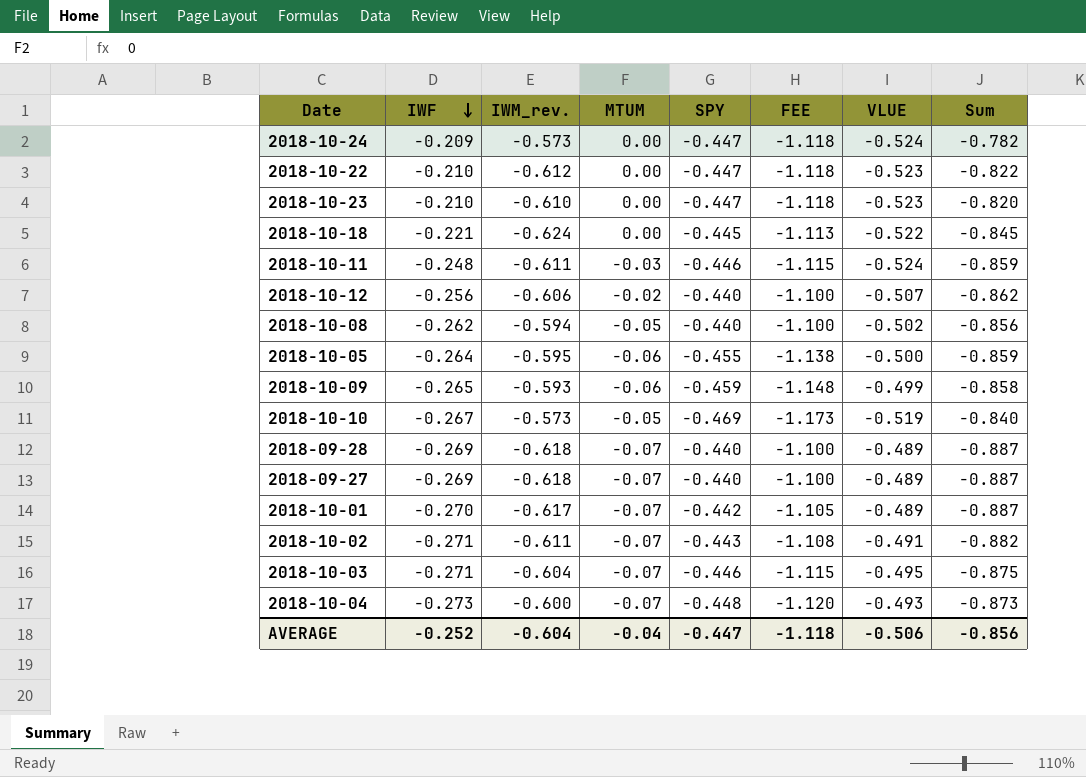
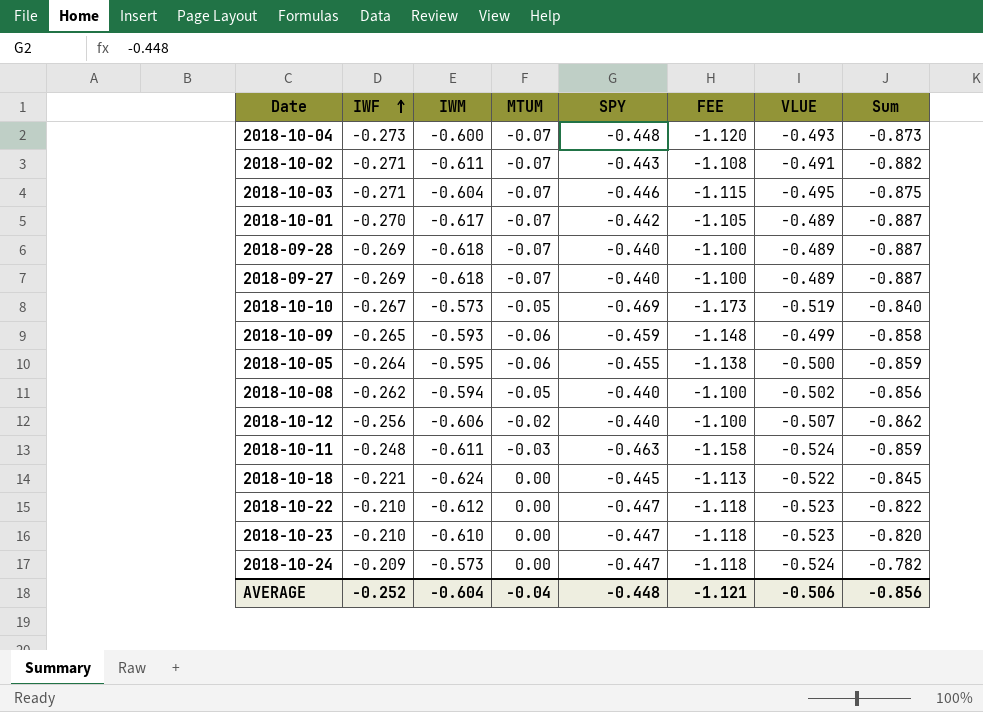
row order: IWF descending -> IWF ascending
column name: IWM_rev. -> IWM
2018-10-11 | SPY: -0.446 -> -0.463
2018-10-11 | FEE: -1.115 -> -1.158
AVERAGE | SPY: -0.447 -> -0.448
AVERAGE | FEE: -1.118 -> -1.121

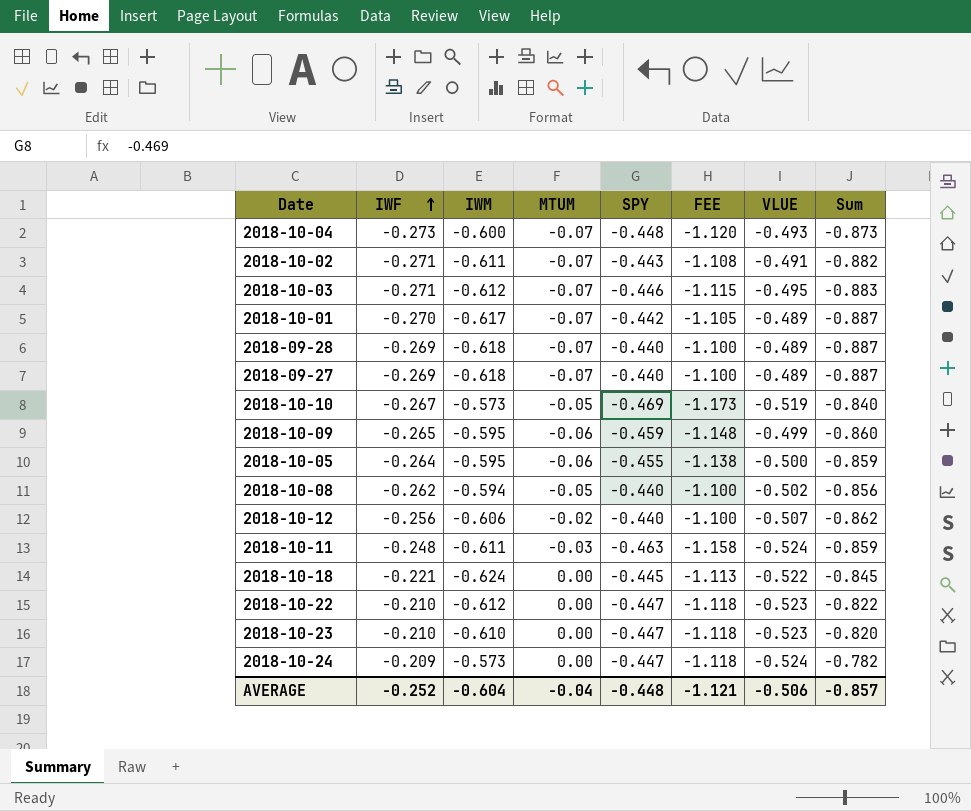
2018-10-03 | IWM: -0.604 -> -0.612
2018-10-03 | Sum: -0.875 -> -0.883
2018-10-09 | IWM: -0.593 -> -0.595
2018-10-09 | Sum: -0.858 -> -0.860
AVERAGE | Sum: -0.856 -> -0.857

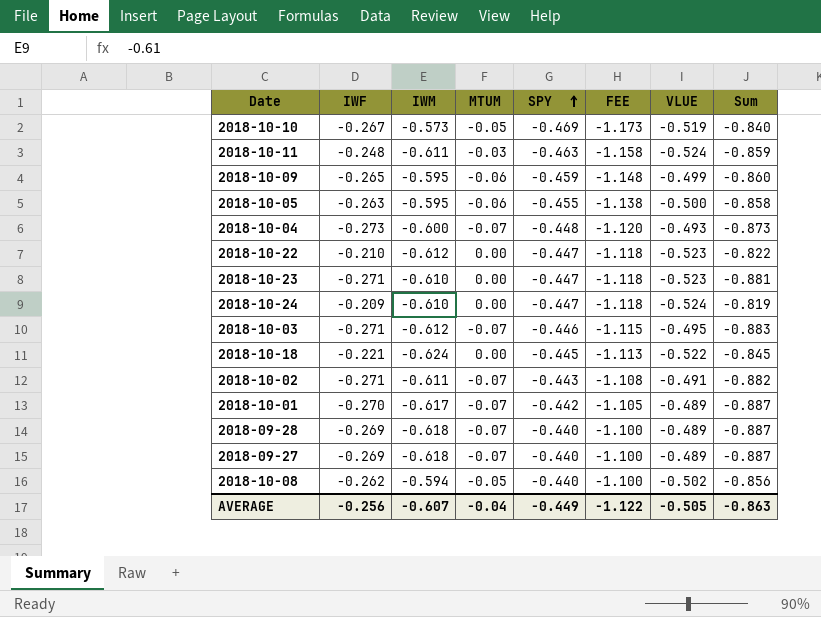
row order: IWF ascending -> SPY ascending
row 2018-10-12: -0.256 | -0.606 | -0.02 | -0.440 | -1.100 | -0.507 | -0.862 -> none
2018-10-05 | IWF: -0.264 -> -0.263
2018-10-05 | Sum: -0.859 -> -0.858
2018-10-23 | IWF: -0.210 -> -0.271
2018-10-23 | Sum: -0.820 -> -0.881
2018-10-24 | IWM: -0.573 -> -0.610
2018-10-24 | Sum: -0.782 -> -0.819
AVERAGE | IWF: -0.252 -> -0.256
AVERAGE | IWM: -0.604 -> -0.607
AVERAGE | SPY: -0.448 -> -0.449
AVERAGE | FEE: -1.121 -> -1.122
AVERAGE | VLUE: -0.506 -> -0.505
AVERAGE | Sum: -0.857 -> -0.863

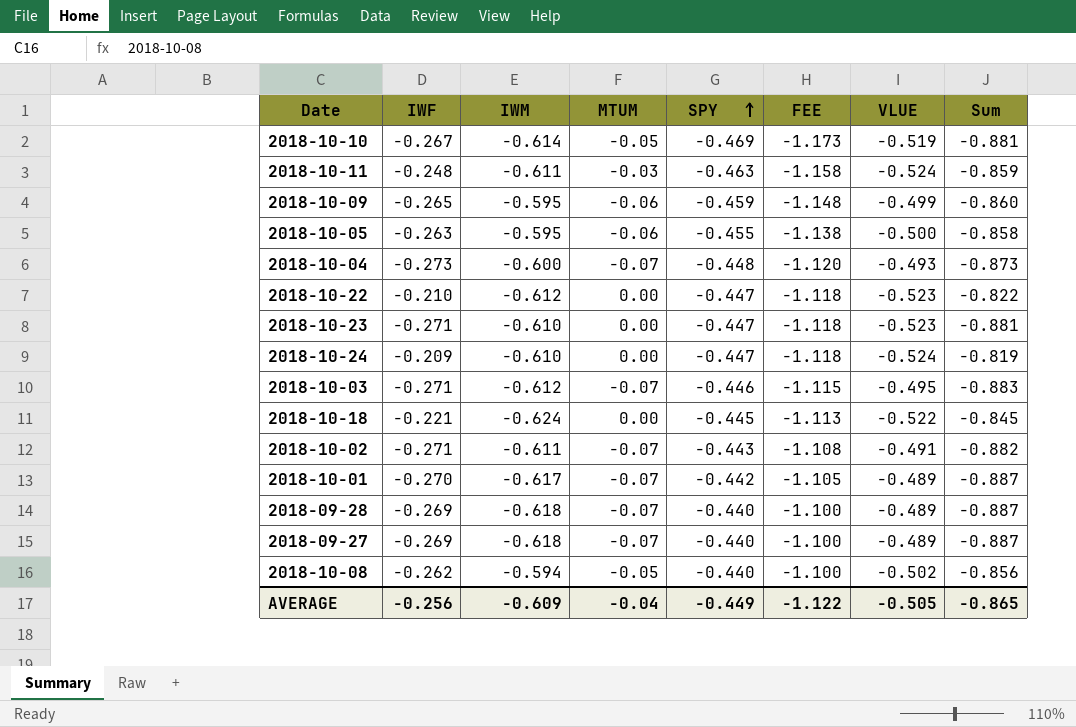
2018-10-10 | IWM: -0.573 -> -0.614
2018-10-10 | Sum: -0.840 -> -0.881
AVERAGE | IWM: -0.607 -> -0.609
AVERAGE | Sum: -0.863 -> -0.865

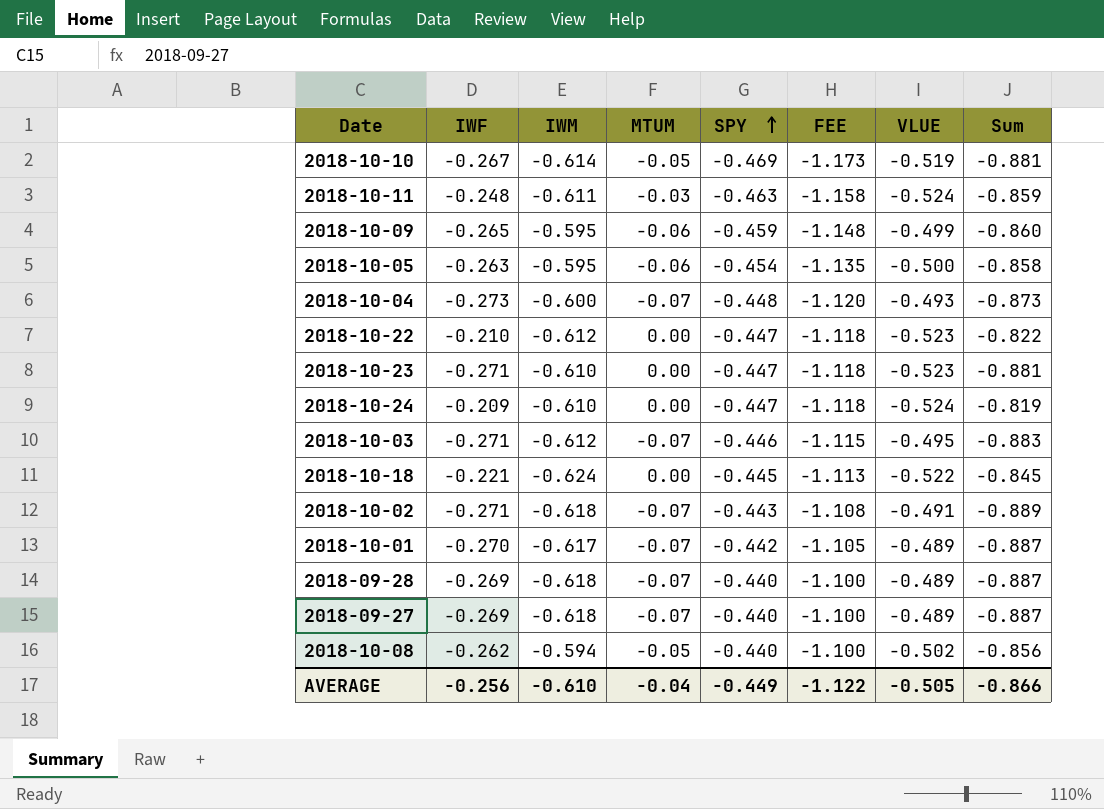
2018-10-05 | SPY: -0.455 -> -0.454
2018-10-05 | FEE: -1.138 -> -1.135
2018-10-02 | IWM: -0.611 -> -0.618
2018-10-02 | Sum: -0.882 -> -0.889
AVERAGE | IWM: -0.609 -> -0.610
AVERAGE | Sum: -0.865 -> -0.866

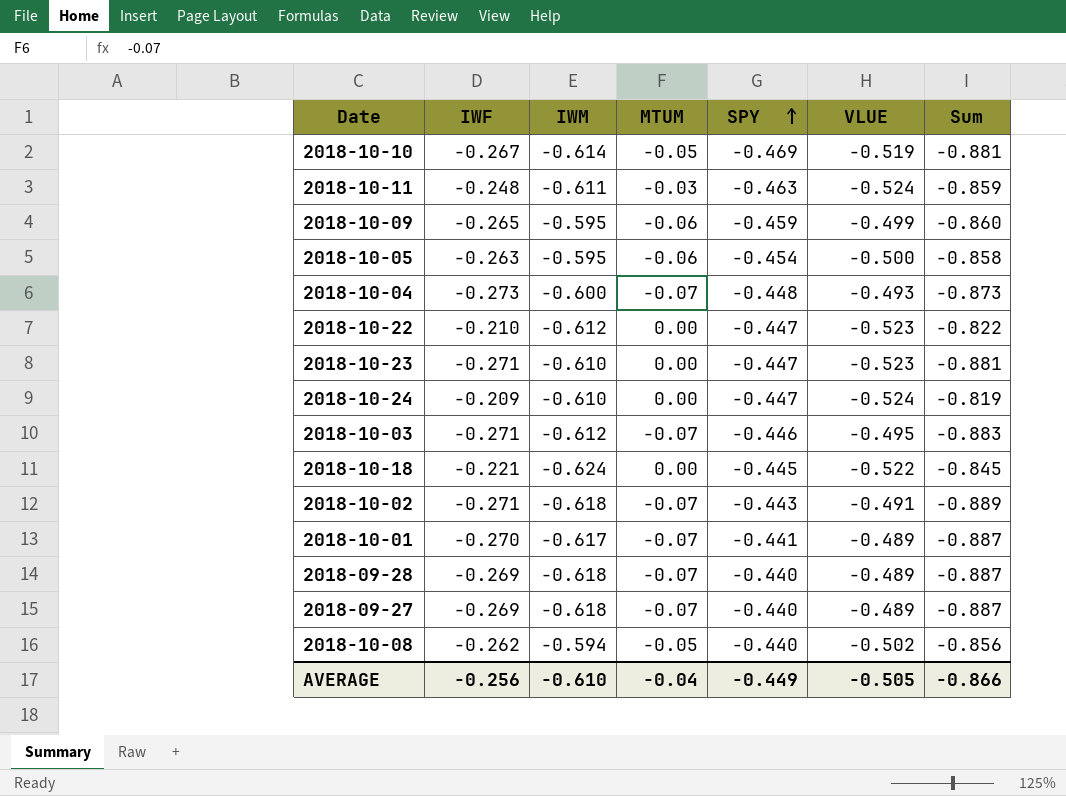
column FEE | formula: [SPY] * 2.5 -> none
2018-10-01 | SPY: -0.442 -> -0.441

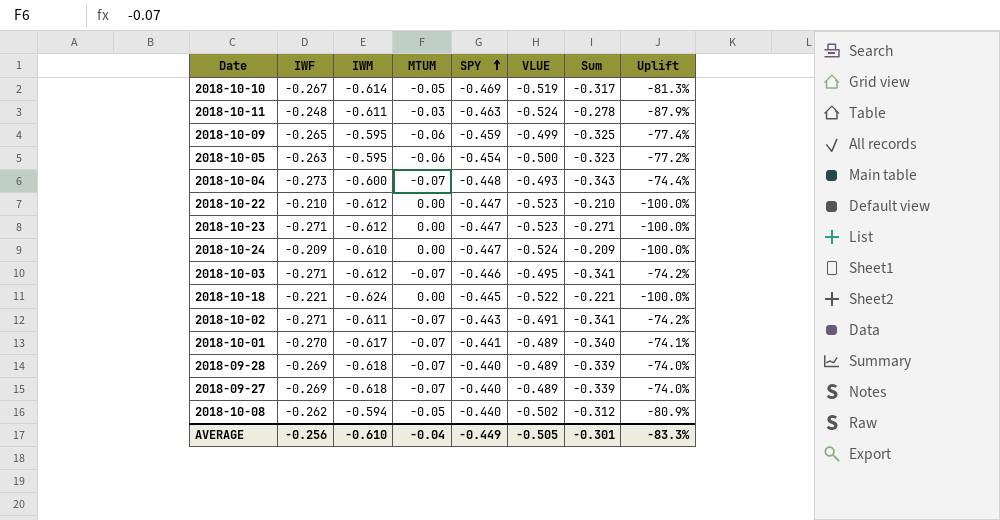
column Sum | formula: [IWF] + [IWM] -> [IWF] + [MTUM]
column Uplift | formula: none -> ([MTUM] - [IWF]) / [IWF]
2018-10-23 | IWM: -0.610 -> -0.612
2018-10-02 | IWM: -0.618 -> -0.611
AVERAGE | Sum: -0.866 -> -0.301

